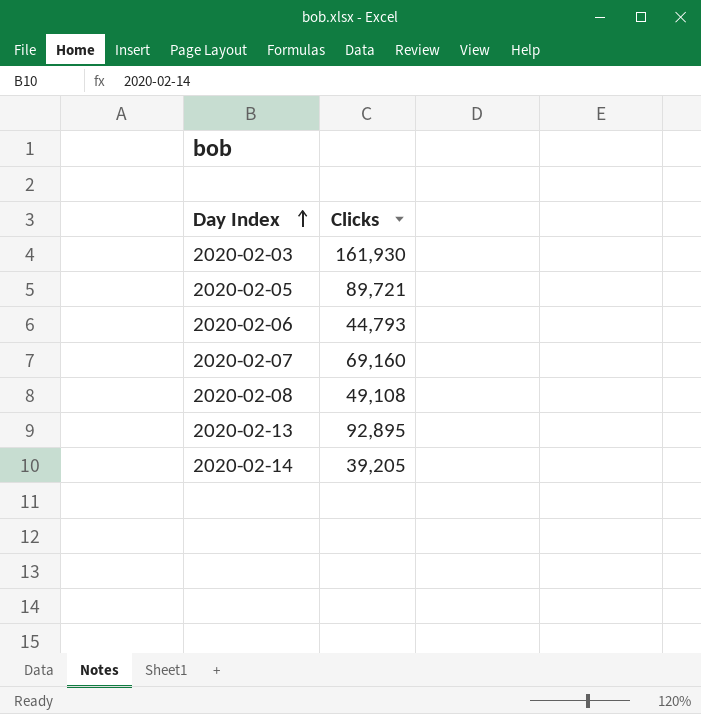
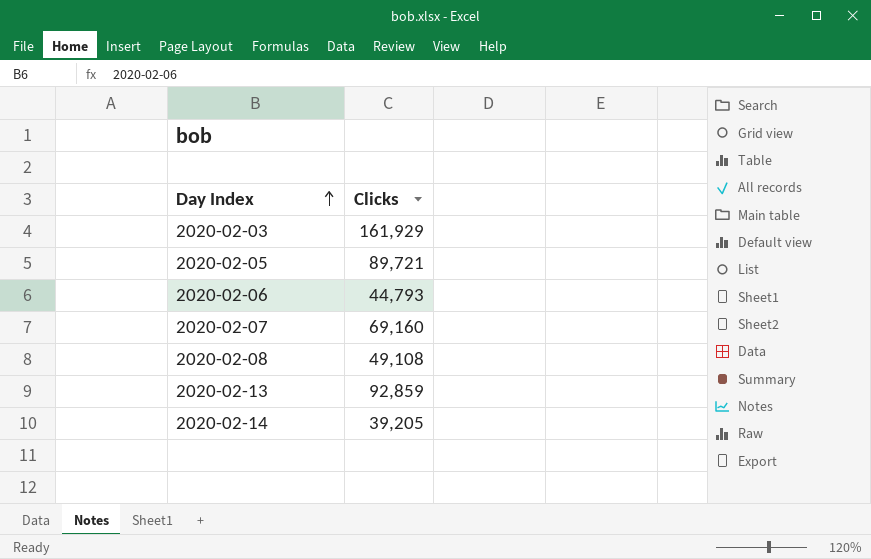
2020-02-03 | Clicks: 161,930 -> 161,929
2020-02-13 | Clicks: 92,895 -> 92,859

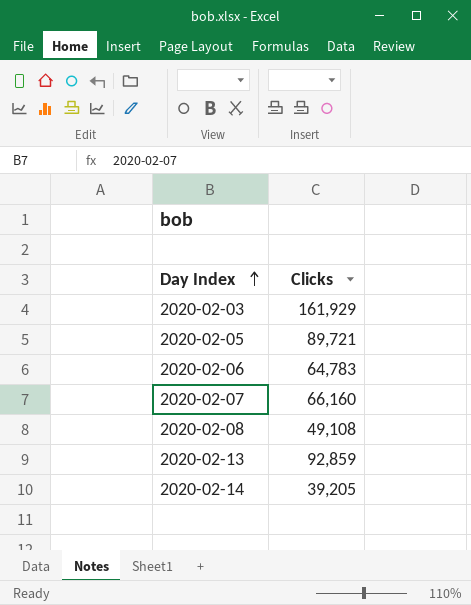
2020-02-06 | Clicks: 44,793 -> 64,783
2020-02-07 | Clicks: 69,160 -> 66,160

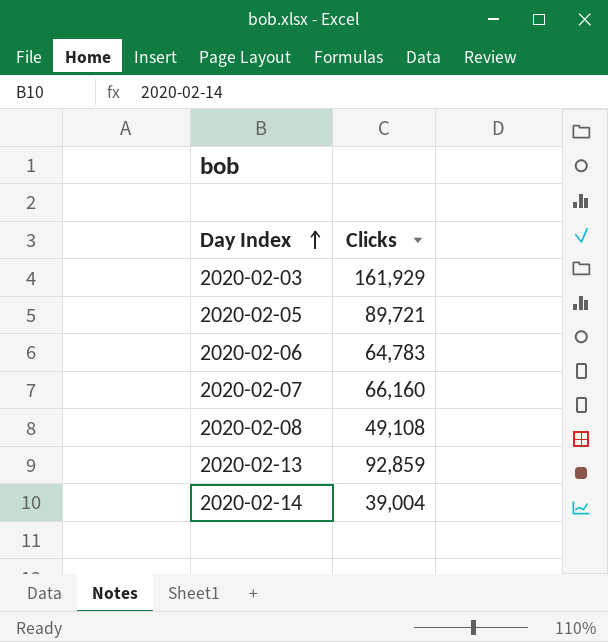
2020-02-14 | Clicks: 39,205 -> 39,004

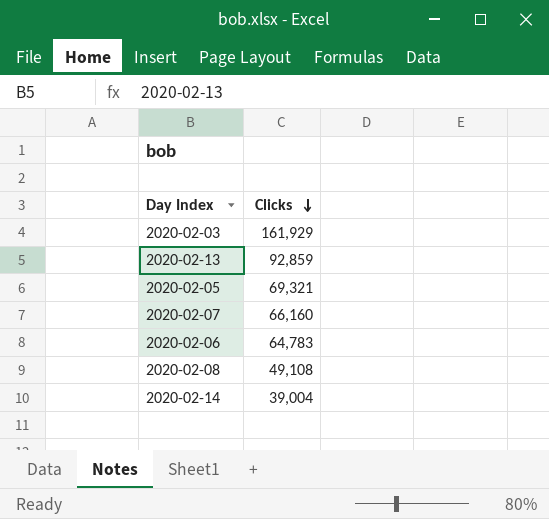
row order: Day Index ascending -> Clicks descending
2020-02-05 | Clicks: 89,721 -> 69,321

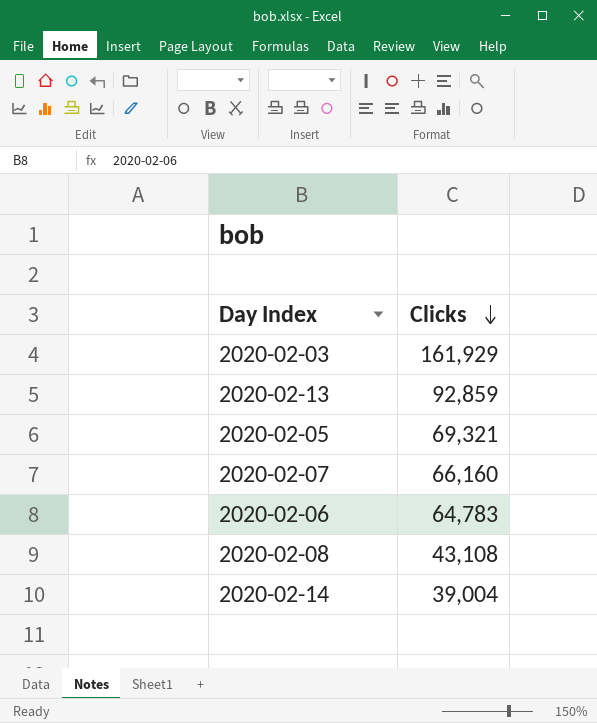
2020-02-08 | Clicks: 49,108 -> 43,108

